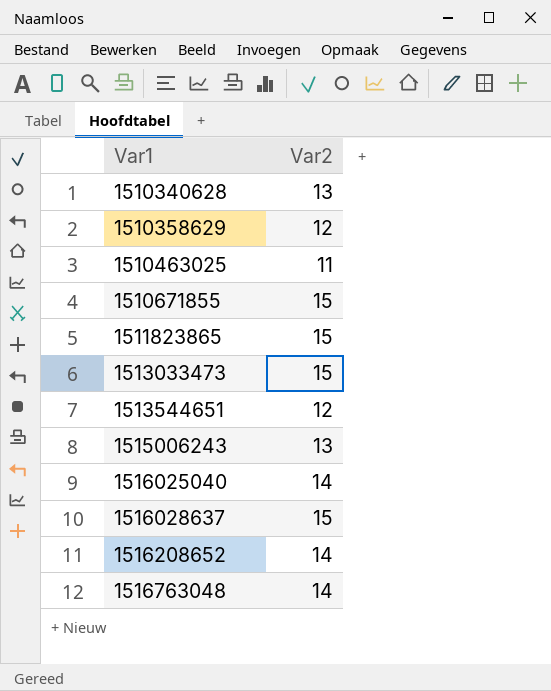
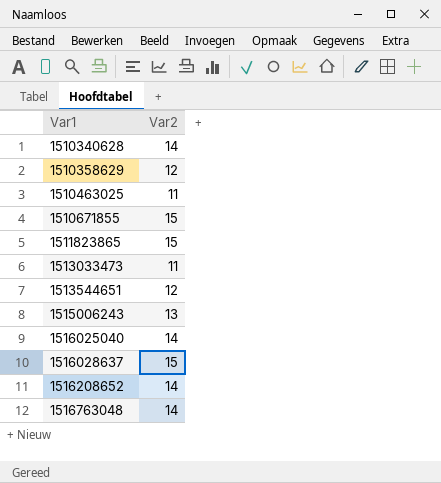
1510340628 | Var2: 13 -> 14
1513033473 | Var2: 15 -> 11

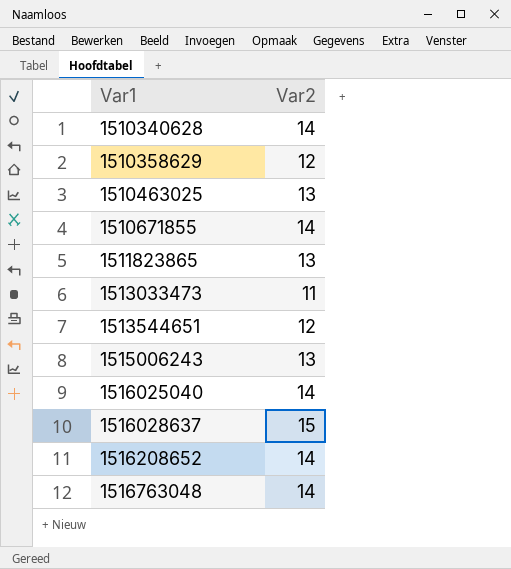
1510463025 | Var2: 11 -> 13
1510671855 | Var2: 15 -> 14
1511823865 | Var2: 15 -> 13

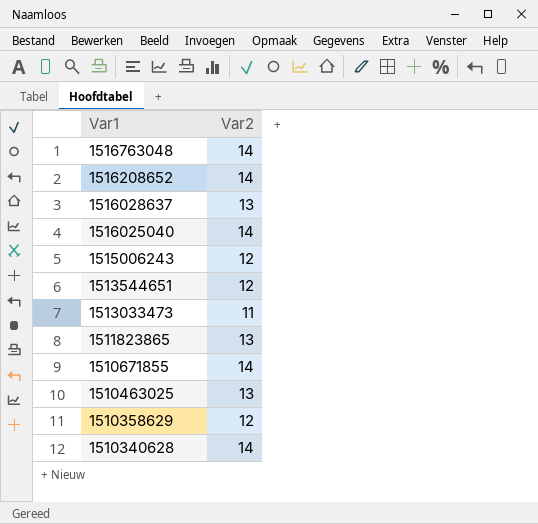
row order: Var1 ascending -> Var1 descending
1516028637 | Var2: 15 -> 13
1515006243 | Var2: 13 -> 12

